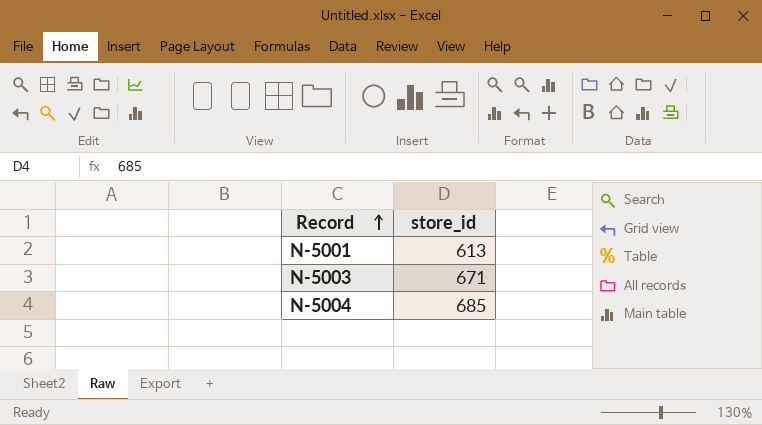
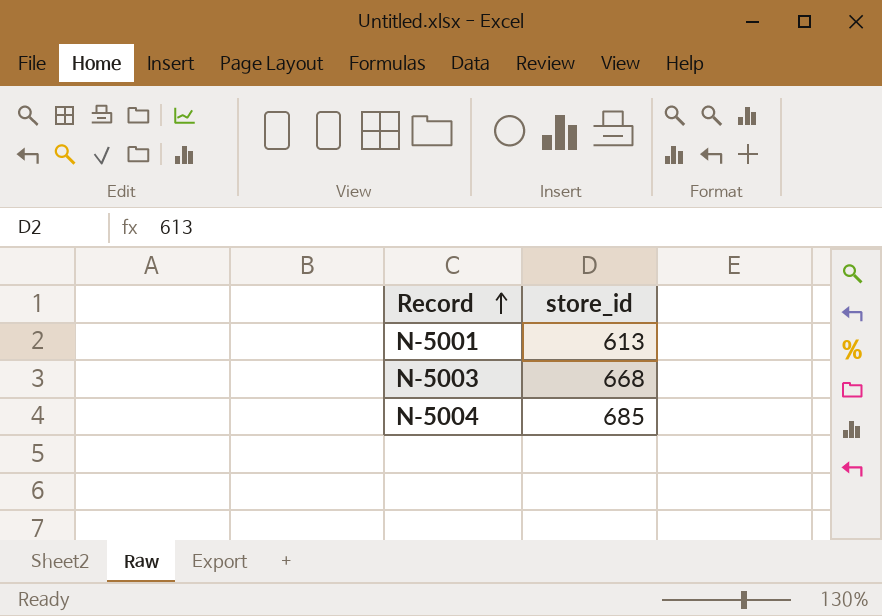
N-5003 | store_id: 671 -> 668

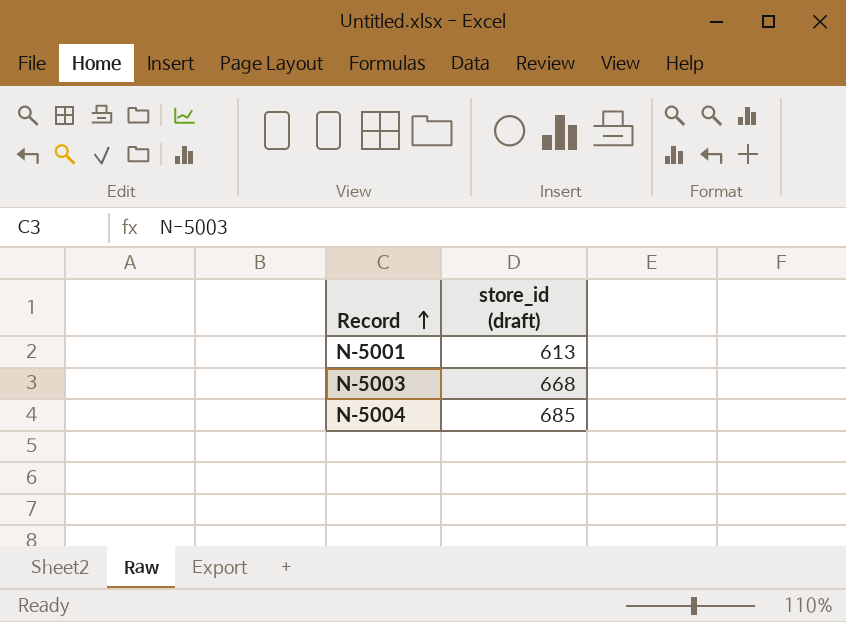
column name: store_id -> store_id (draft)

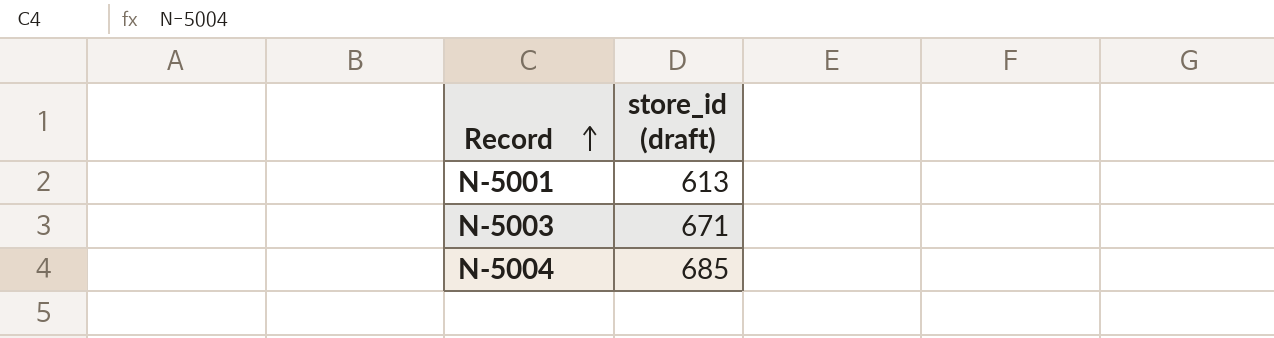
N-5003 | store_id (draft): 668 -> 671

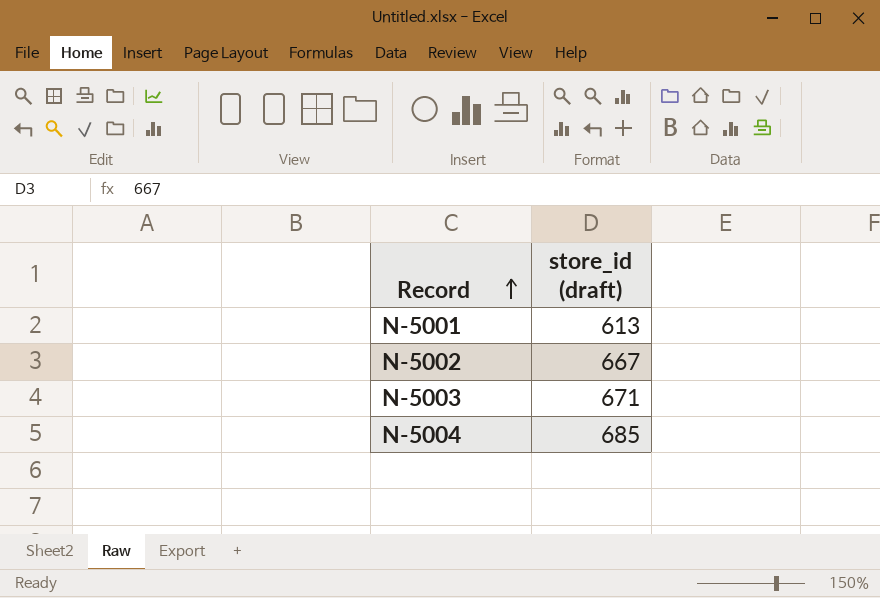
row N-5002: none -> 667

